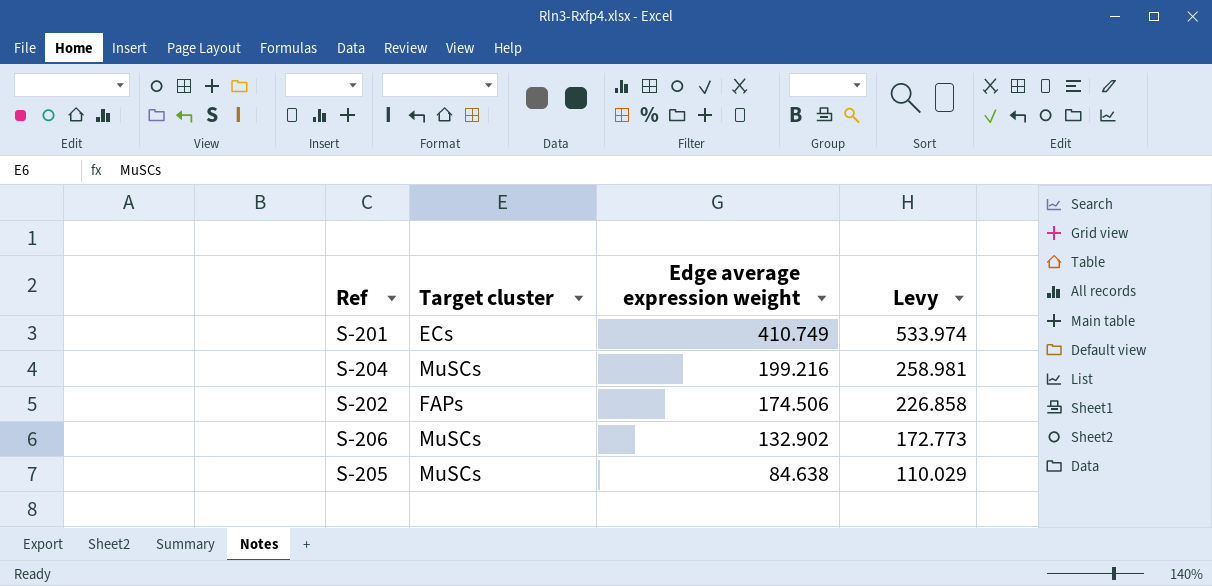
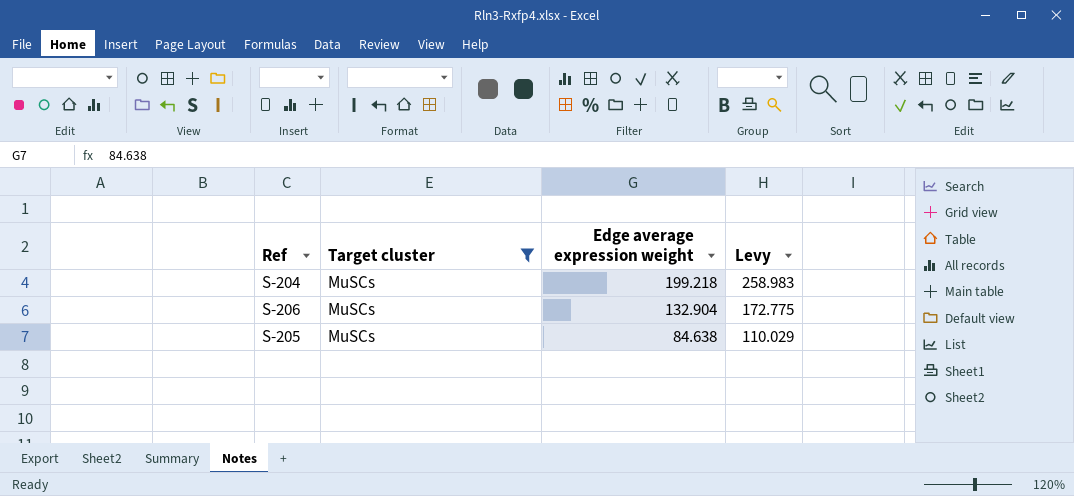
filter: none -> Target cluster = MuSCs
S-204 | Edge average expression weight: 199.216 -> 199.218
S-204 | Levy: 258.981 -> 258.983
S-206 | Edge average expression weight: 132.902 -> 132.904
S-206 | Levy: 172.773 -> 172.775

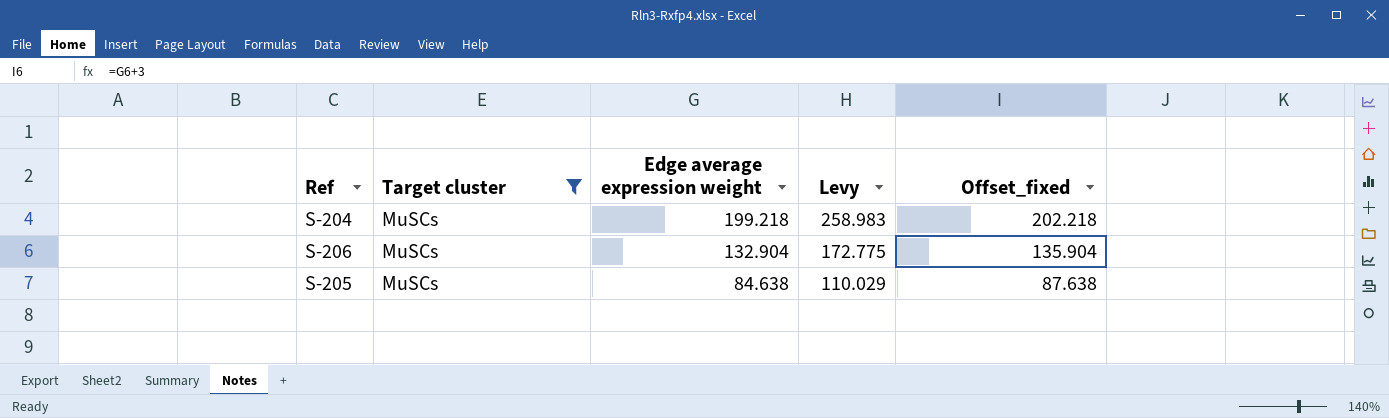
column Offset_fixed | formula: none -> [Edge average expression weight] + 3

